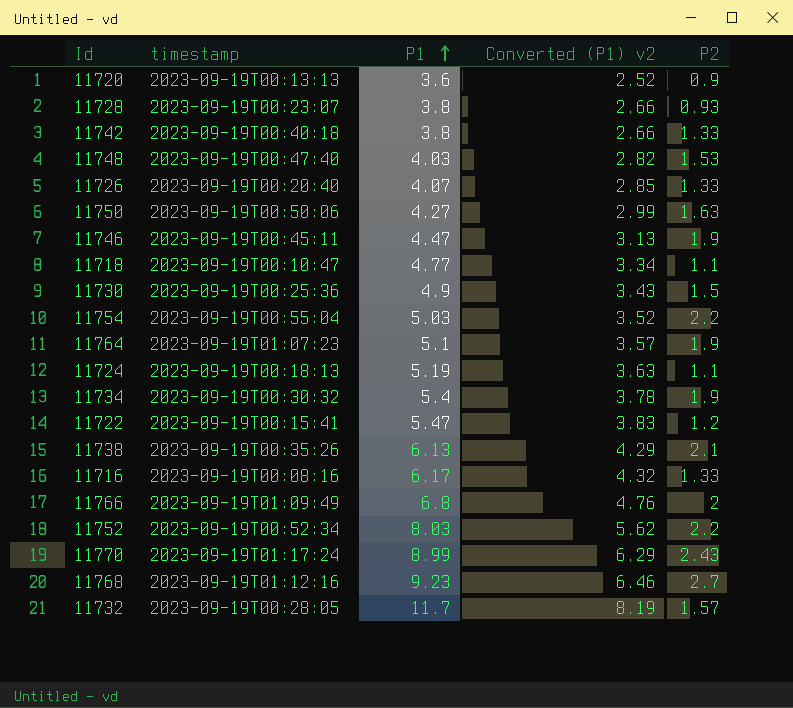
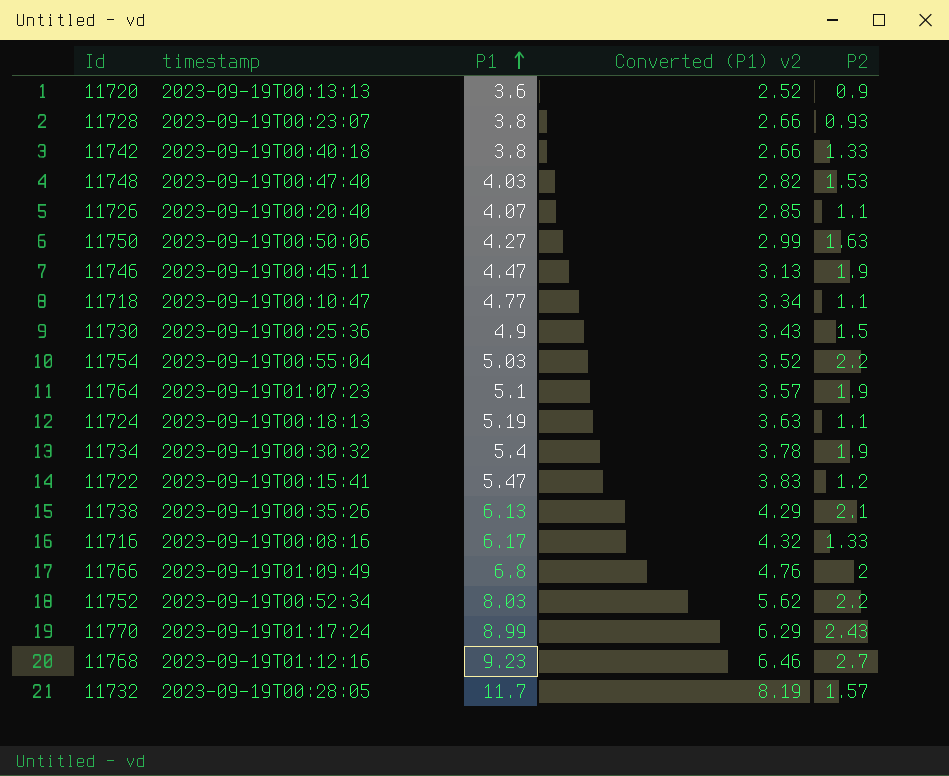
11726 | P2: 1.33 -> 1.1

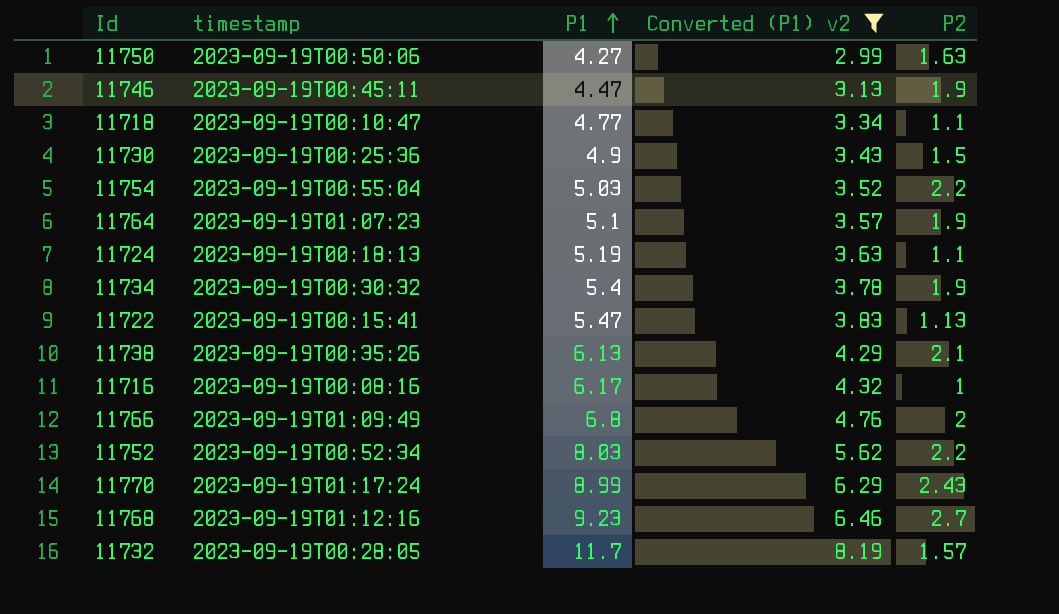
filter: none -> Converted (P1) v2 >= 2.99
11722 | P2: 1.2 -> 1.13
11716 | P2: 1.33 -> 1

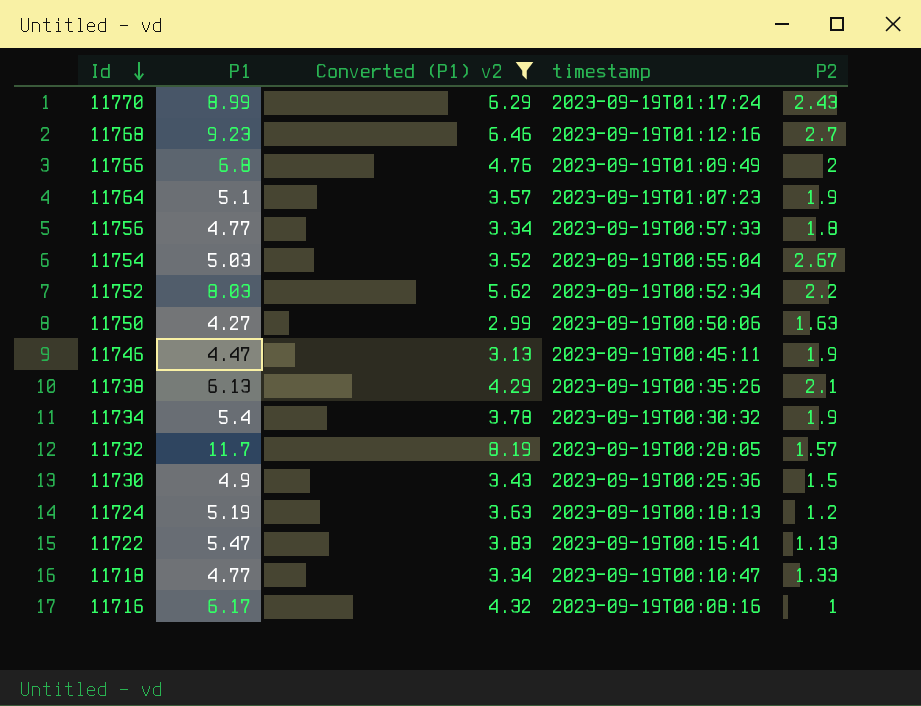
row order: P1 ascending -> Id descending
column timestamp | position: 2 -> 4
row 11756: none -> 4.77 | 3.34 | 2023-09-19T00:57:33 | 1.8
11754 | P2: 2.2 -> 2.67
11724 | P2: 1.1 -> 1.2
11718 | P2: 1.1 -> 1.33

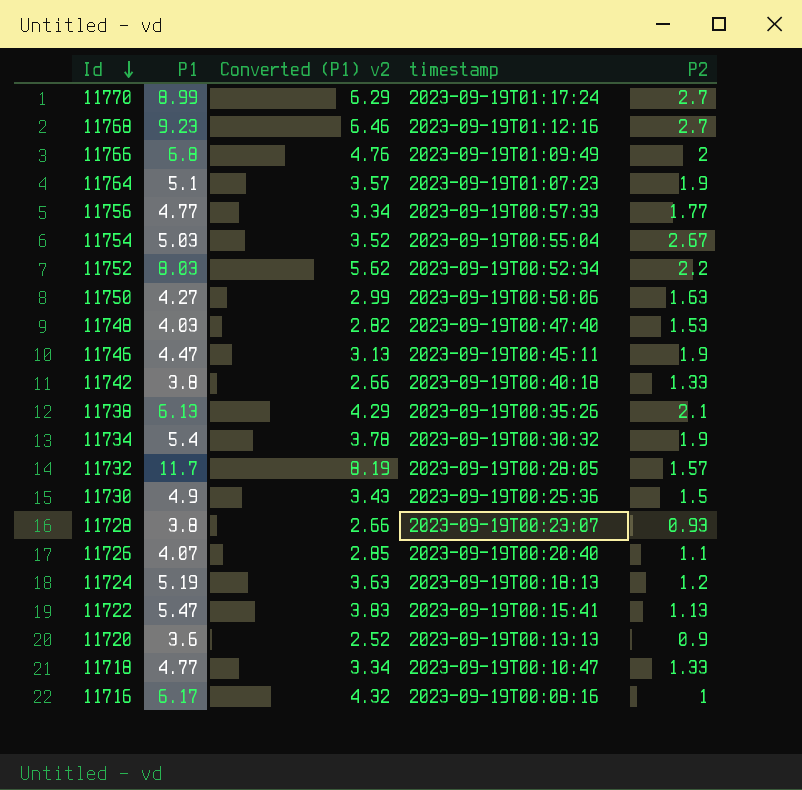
filter: Converted (P1) v2 >= 2.99 -> none
11770 | P2: 2.43 -> 2.7
11756 | P2: 1.8 -> 1.77

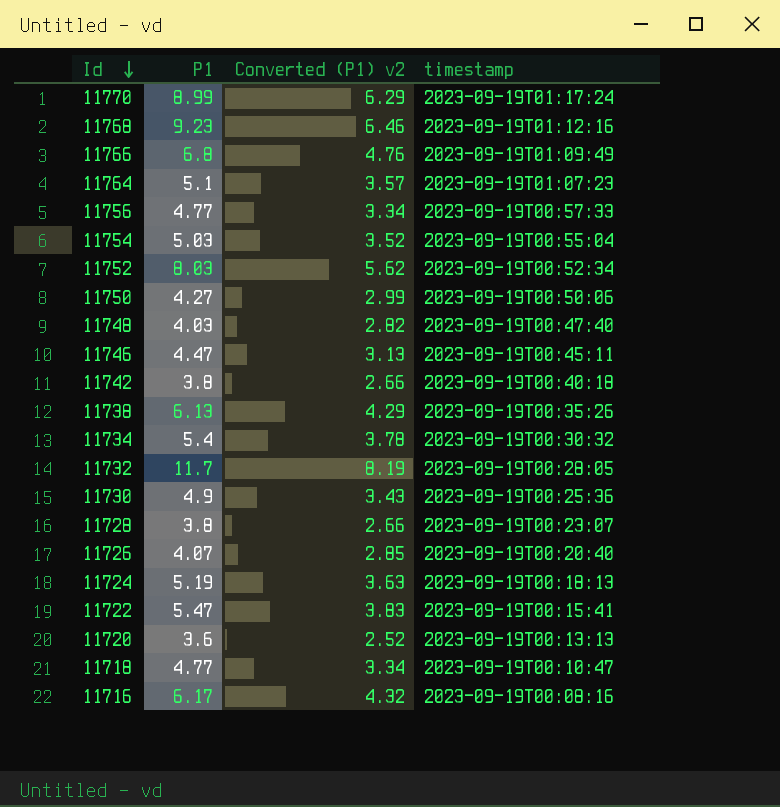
column P2 | position: 5 -> none

